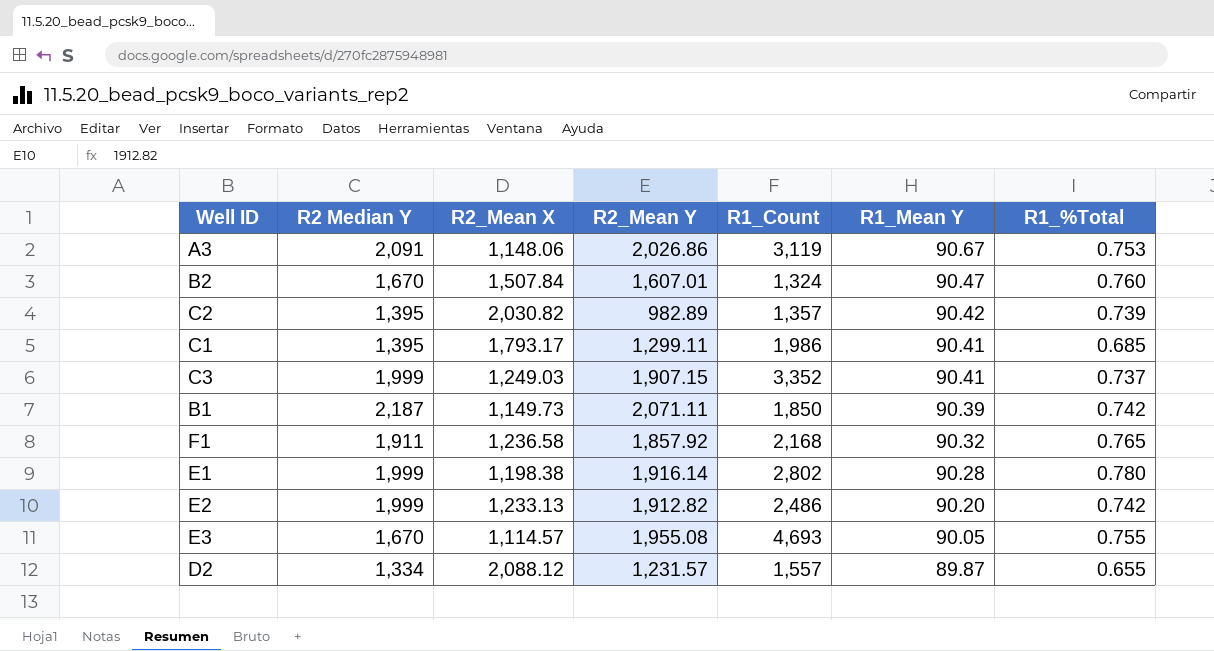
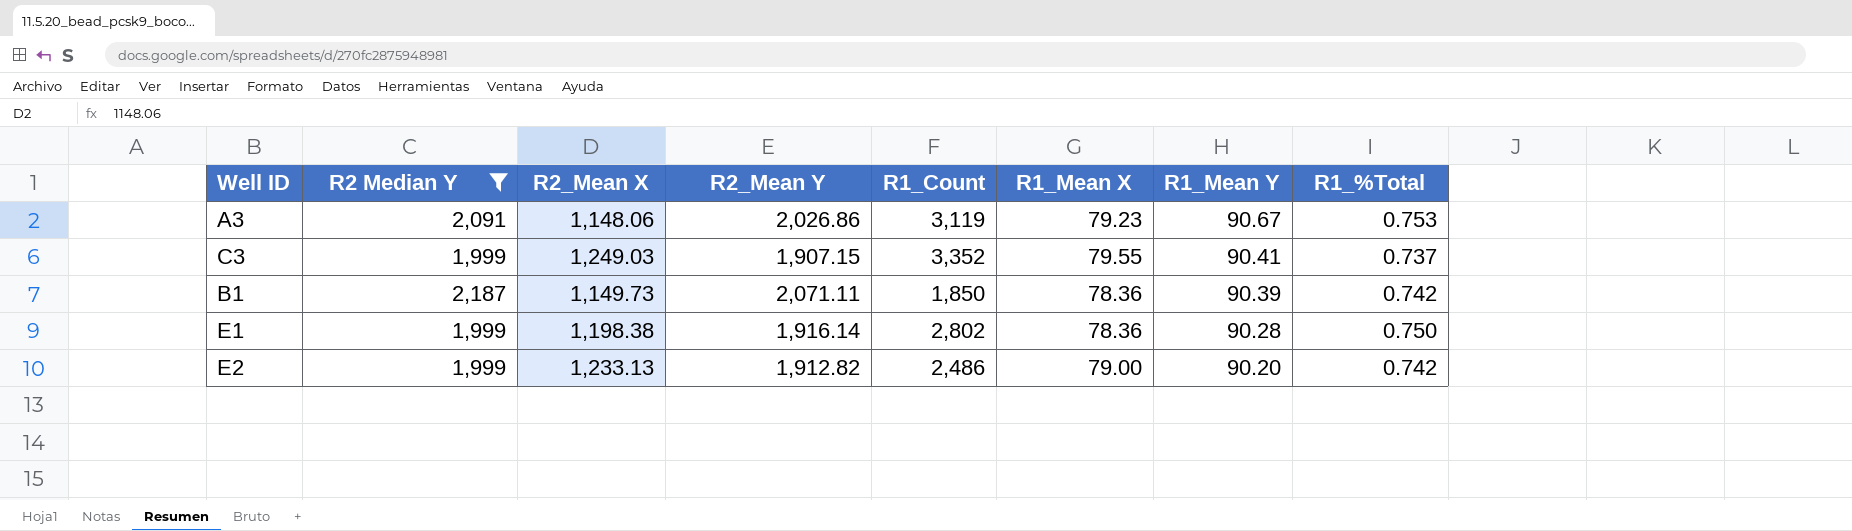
filter: none -> R2 Median Y >= 1,999
column R1_Mean X | position: none -> 6
E1 | R1_%Total: 0.780 -> 0.750

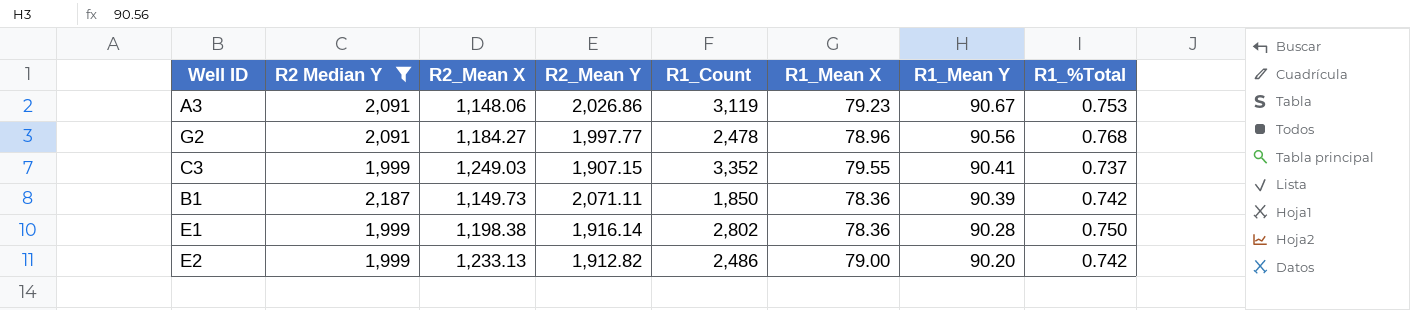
row G2: none -> 2,091 | 1,184.27 | 1,997.77 | 2,478 | 78.96 | 90.56 | 0.768

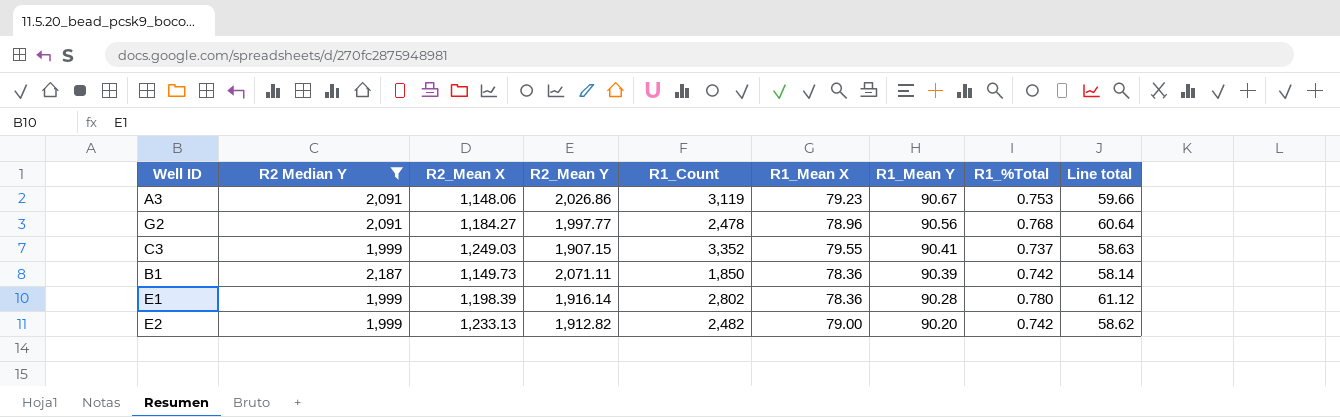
column Line total | formula: none -> [R1_Mean X] * [R1_%Total]
E1 | R2_Mean X: 1,198.38 -> 1,198.39
E1 | R1_%Total: 0.750 -> 0.780
E2 | R1_Count: 2,486 -> 2,482

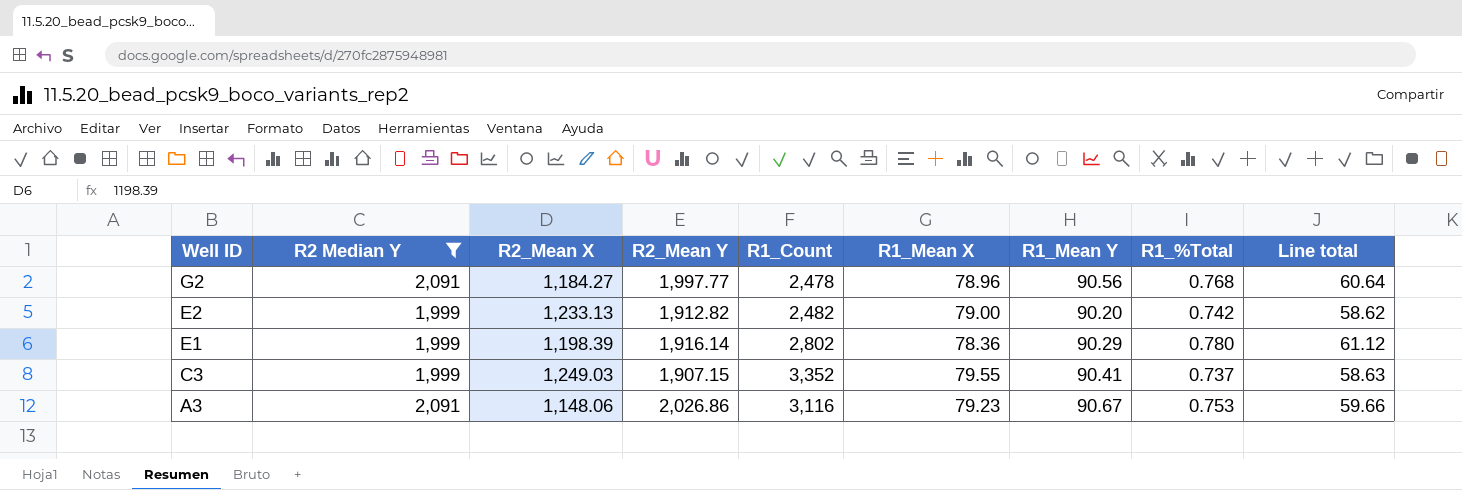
row order: R1_Mean Y descending -> Well ID descending
row B1: 2,187 | 1,149.73 | 2,071.11 | 1,850 | 78.36 | 90.39 | 0.742 | 58.14 -> none
E1 | R1_Mean Y: 90.28 -> 90.29
A3 | R1_Count: 3,119 -> 3,116

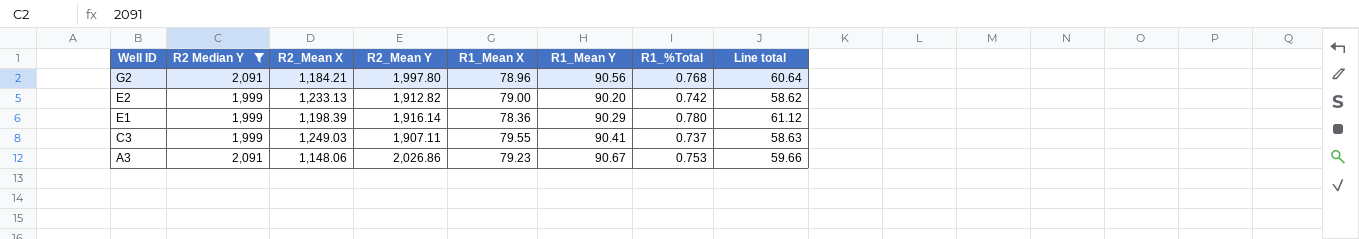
column R1_Count | position: 5 -> none
G2 | R2_Mean X: 1,184.27 -> 1,184.21
G2 | R2_Mean Y: 1,997.77 -> 1,997.80
C3 | R2_Mean Y: 1,907.15 -> 1,907.11

